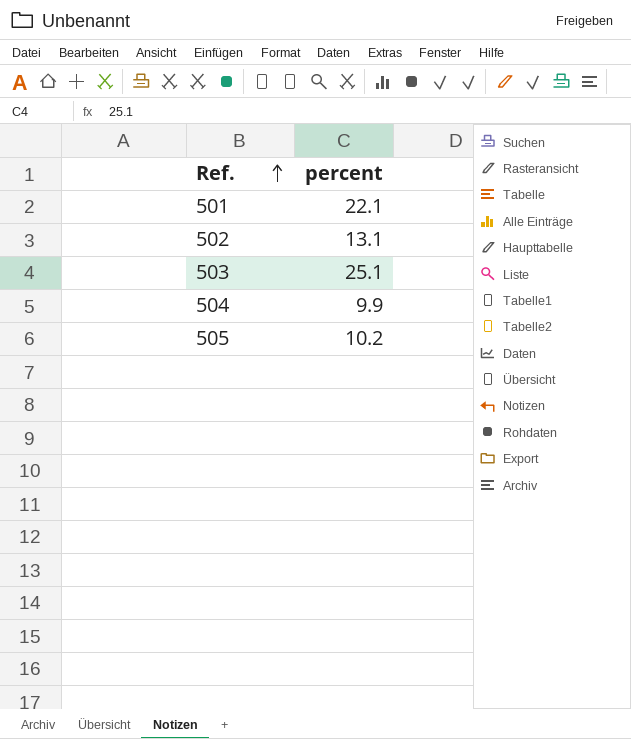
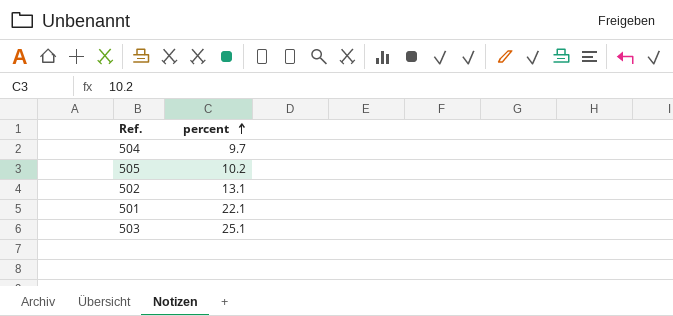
row order: Ref. ascending -> percent ascending
504 | percent: 9.9 -> 9.7

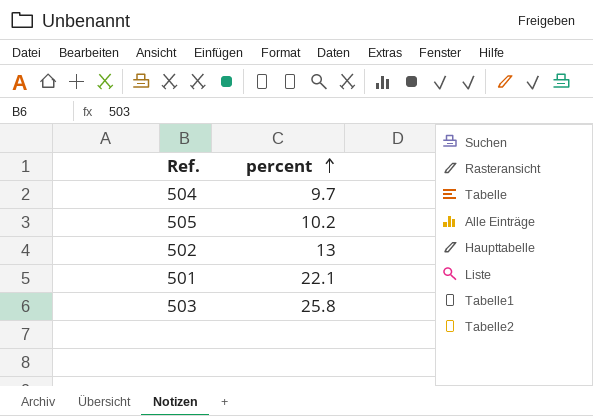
502 | percent: 13.1 -> 13
503 | percent: 25.1 -> 25.8

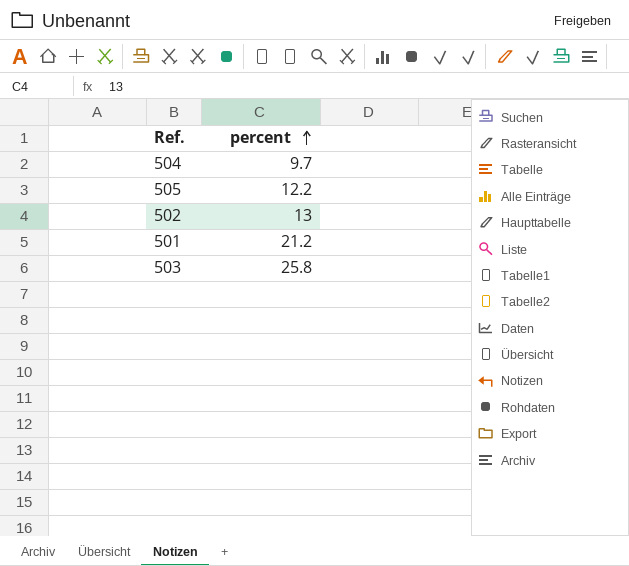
505 | percent: 10.2 -> 12.2
501 | percent: 22.1 -> 21.2

